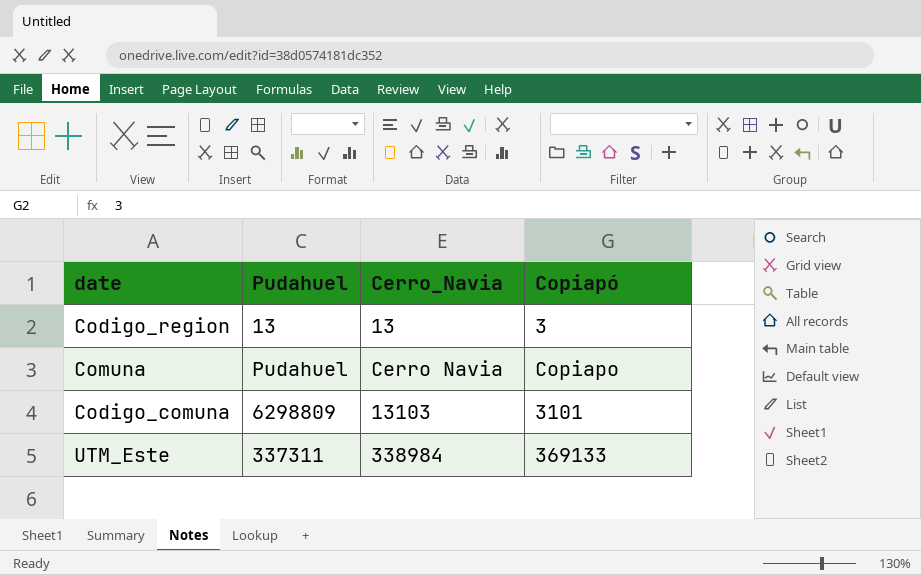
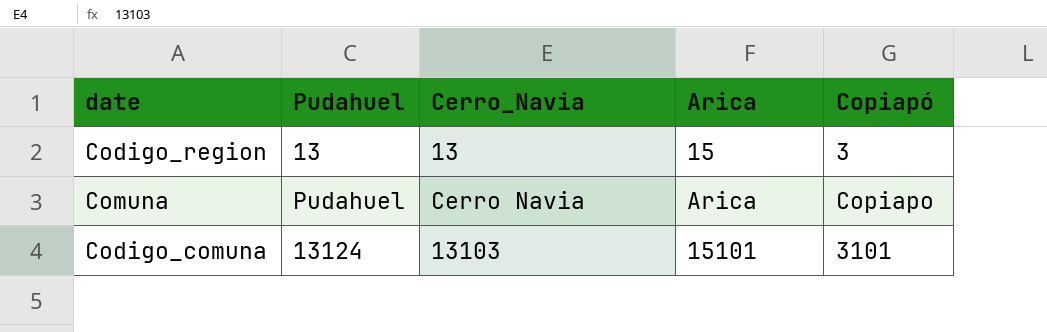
column Arica | position: none -> 4
row UTM_Este: 337311 | 338984 | 369133 -> none
Codigo_comuna | Pudahuel: 6298809 -> 13124

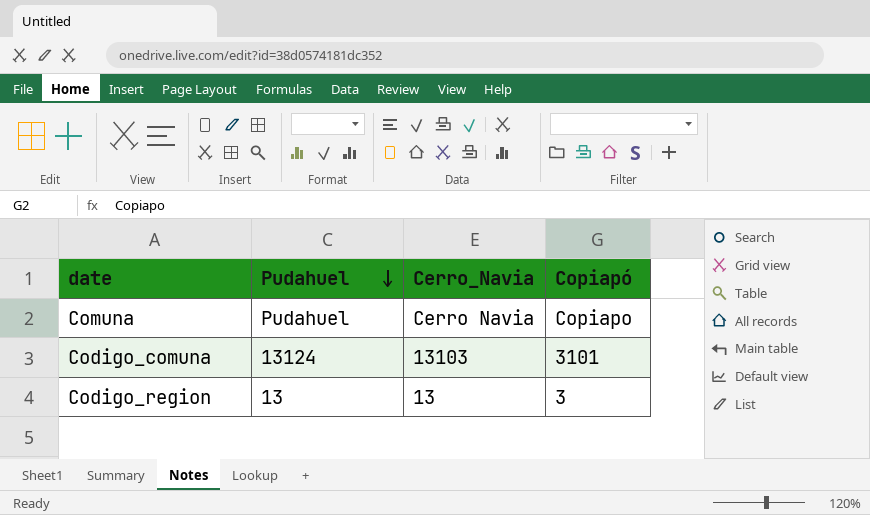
row order: none -> Pudahuel descending
column Arica | position: 4 -> none

